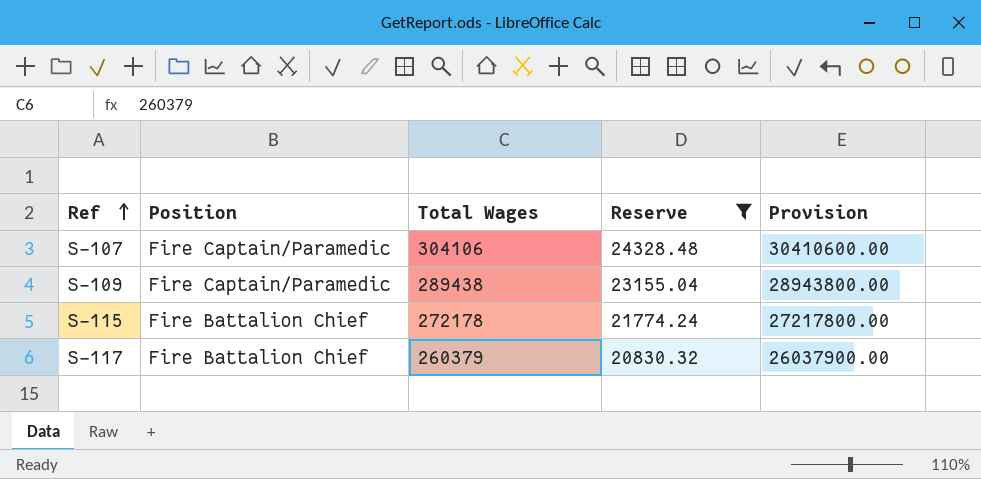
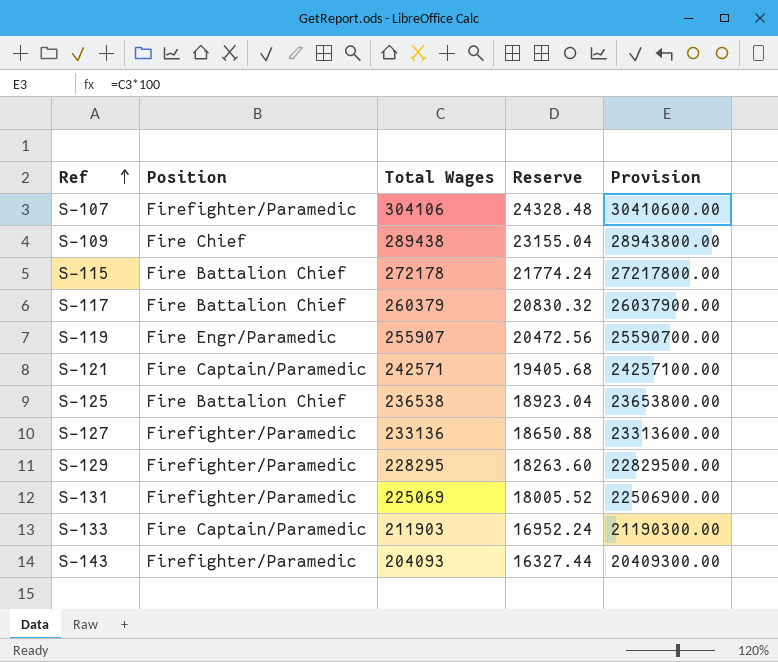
filter: Reserve >= 20830.32 -> none
S-107 | Position: Fire Captain/Paramedic -> Firefighter/Paramedic
S-109 | Position: Fire Captain/Paramedic -> Fire Chief

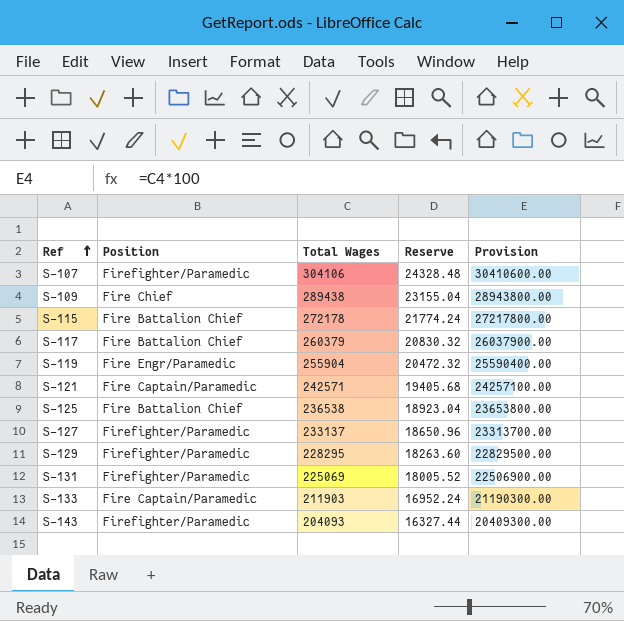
S-119 | Total Wages: 255907 -> 255904
S-119 | Reserve: 20472.56 -> 20472.32
S-119 | Provision: 25590700.00 -> 25590400.00
S-127 | Total Wages: 233136 -> 233137
S-127 | Reserve: 18650.88 -> 18650.96
S-127 | Provision: 23313600.00 -> 23313700.00

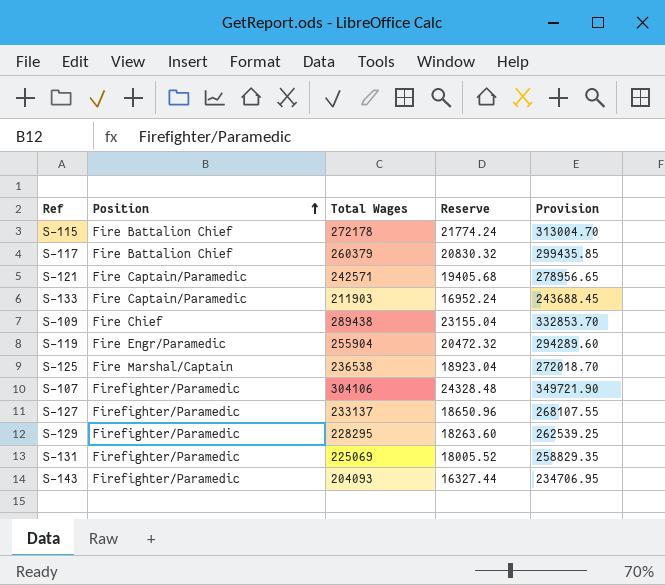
row order: Ref ascending -> Position ascending
column Provision | formula: [Total Wages] * 100 -> [Total Wages] * 1.15
S-125 | Position: Fire Battalion Chief -> Fire Marshal/Captain

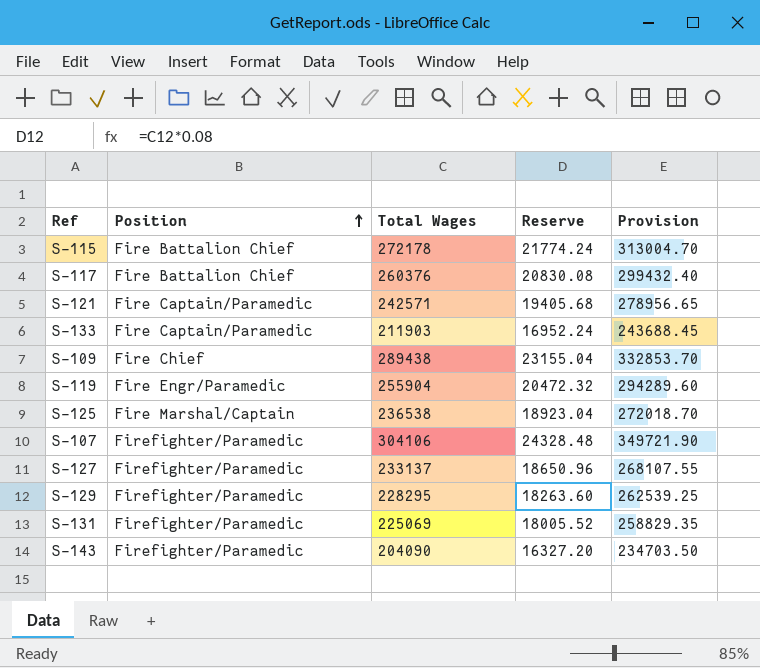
S-117 | Total Wages: 260379 -> 260376
S-117 | Reserve: 20830.32 -> 20830.08
S-117 | Provision: 299435.85 -> 299432.40
S-143 | Total Wages: 204093 -> 204090
S-143 | Reserve: 16327.44 -> 16327.20
S-143 | Provision: 234706.95 -> 234703.50

